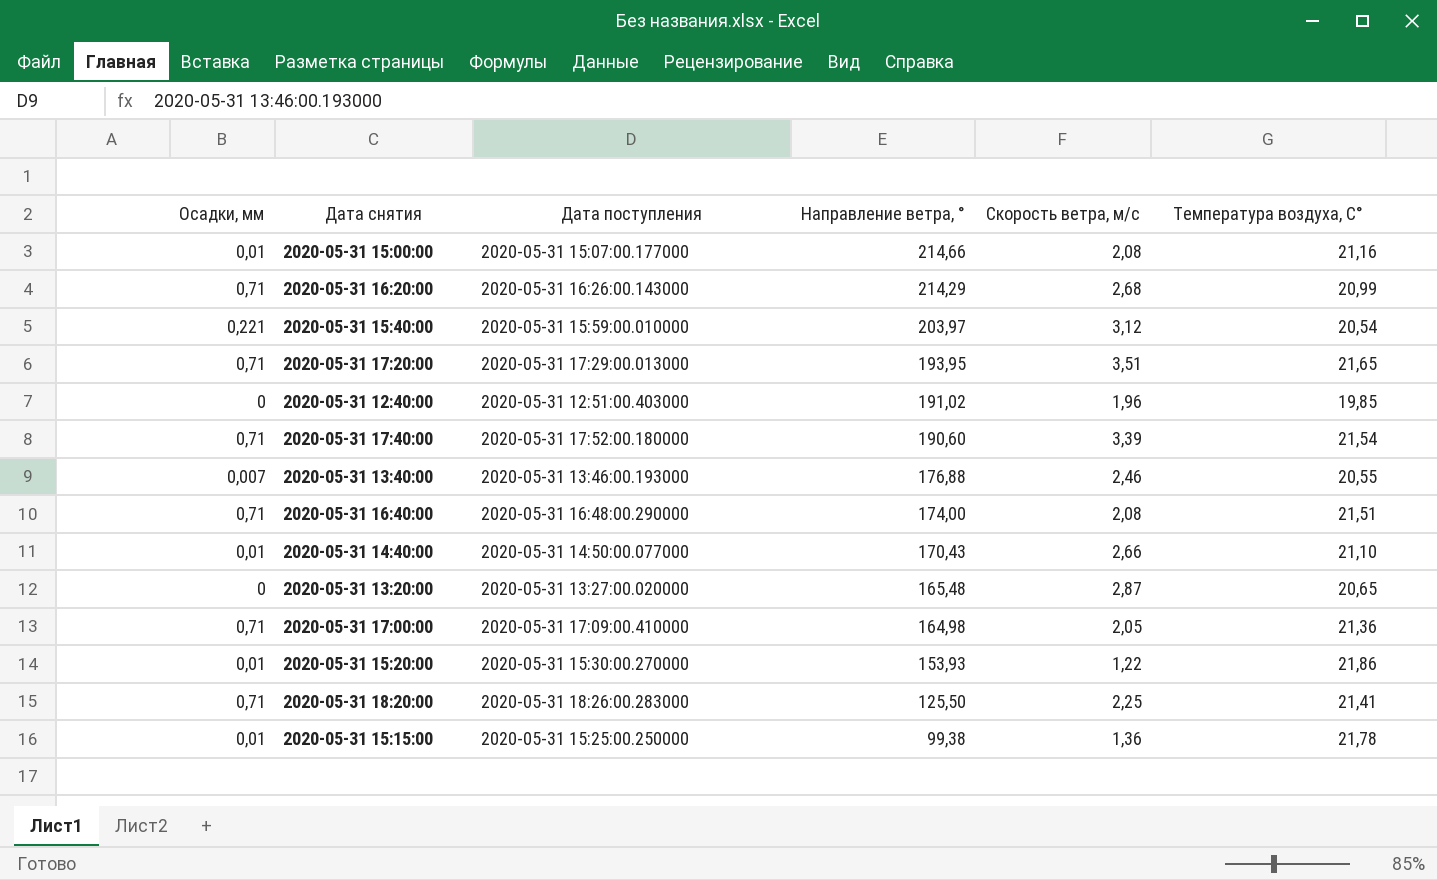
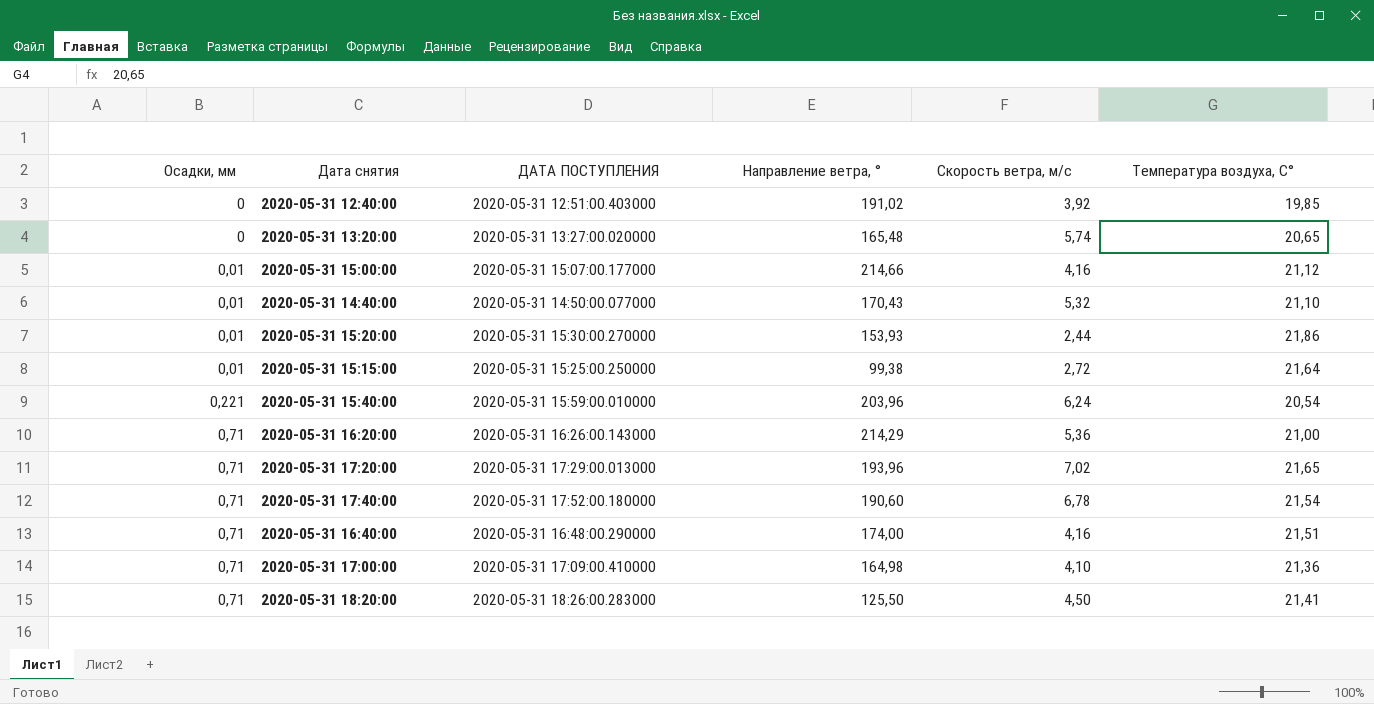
row order: Направление ветра, ° descending -> Осадки, мм ascending
column name: Дата поступления -> ДАТА ПОСТУПЛЕНИЯ
row 2020-05-31 13:40:00: 0,007 | 2020-05-31 13:46:00.193000 | 176,88 | 2,46 | 20,55 -> none
2020-05-31 12:40:00 | Скорость ветра, м/с: 1,96 -> 3,92
2020-05-31 13:20:00 | Скорость ветра, м/с: 2,87 -> 5,74
2020-05-31 15:00:00 | Скорость ветра, м/с: 2,08 -> 4,16
2020-05-31 15:00:00 | Температура воздуха, С°: 21,16 -> 21,12
2020-05-31 14:40:00 | Скорость ветра, м/с: 2,66 -> 5,32
2020-05-31 15:20:00 | Скорость ветра, м/с: 1,22 -> 2,44
2020-05-31 15:15:00 | Скорость ветра, м/с: 1,36 -> 2,72
2020-05-31 15:15:00 | Температура воздуха, С°: 21,78 -> 21,64
2020-05-31 15:40:00 | Направление ветра, °: 203,97 -> 203,96
2020-05-31 15:40:00 | Скорость ветра, м/с: 3,12 -> 6,24
2020-05-31 16:20:00 | Скорость ветра, м/с: 2,68 -> 5,36
2020-05-31 16:20:00 | Температура воздуха, С°: 20,99 -> 21,00
2020-05-31 17:20:00 | Направление ветра, °: 193,95 -> 193,96
2020-05-31 17:20:00 | Скорость ветра, м/с: 3,51 -> 7,02
2020-05-31 17:40:00 | Скорость ветра, м/с: 3,39 -> 6,78
2020-05-31 16:40:00 | Скорость ветра, м/с: 2,08 -> 4,16
2020-05-31 17:00:00 | Скорость ветра, м/с: 2,05 -> 4,10
2020-05-31 18:20:00 | Скорость ветра, м/с: 2,25 -> 4,50

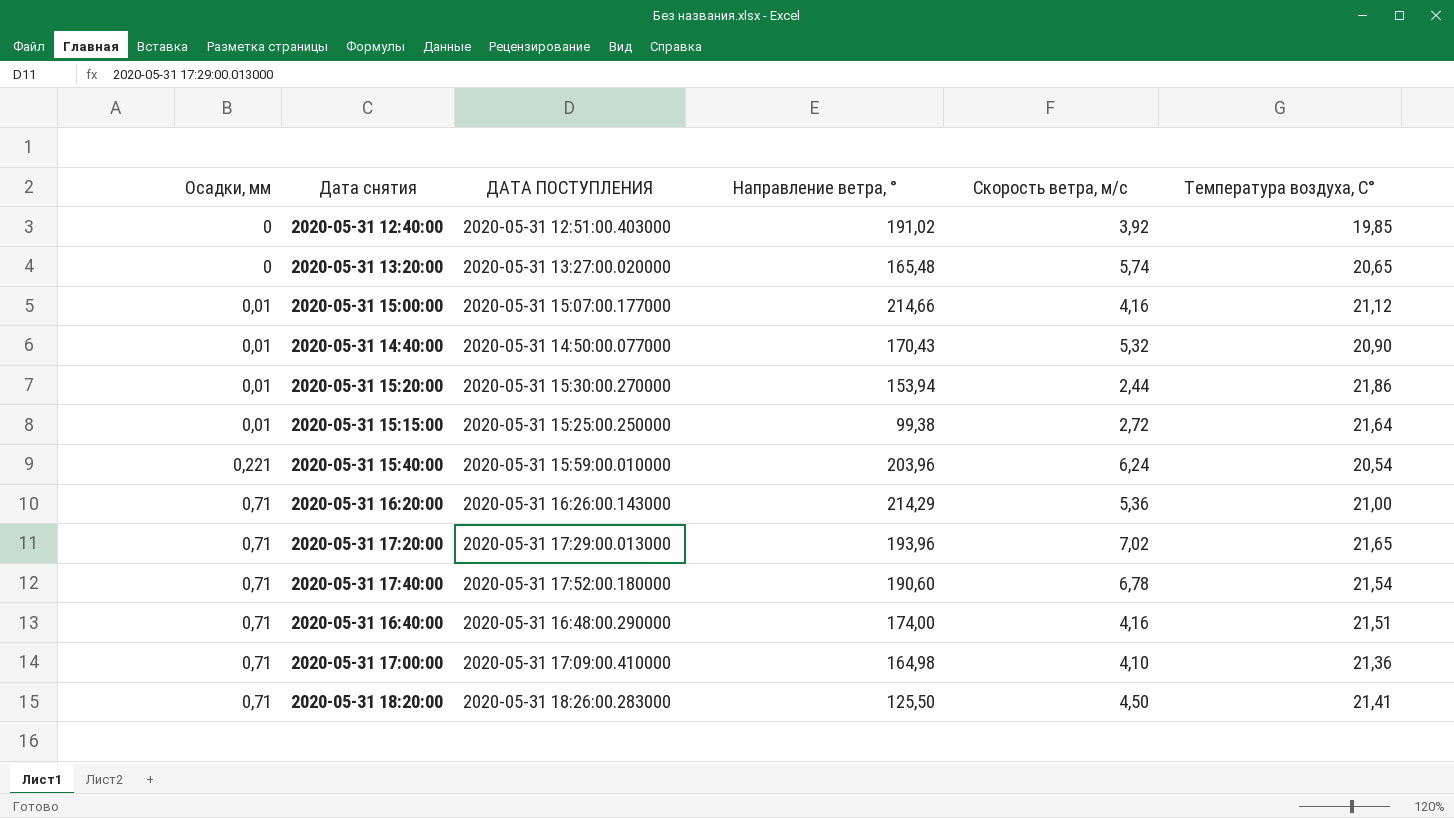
2020-05-31 14:40:00 | Температура воздуха, С°: 21,10 -> 20,90
2020-05-31 15:20:00 | Направление ветра, °: 153,93 -> 153,94

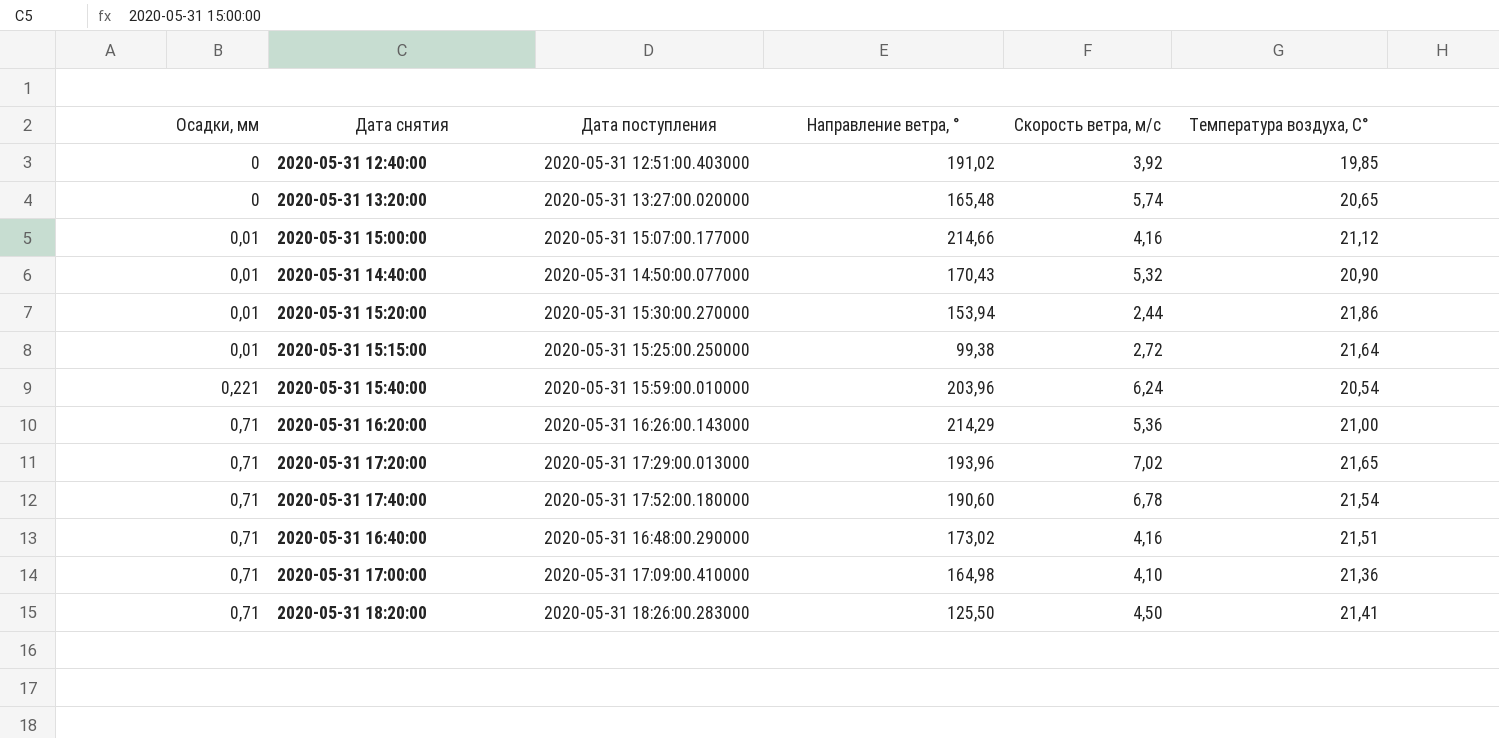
column name: ДАТА ПОСТУПЛЕНИЯ -> Дата поступления
2020-05-31 16:40:00 | Направление ветра, °: 174,00 -> 173,02

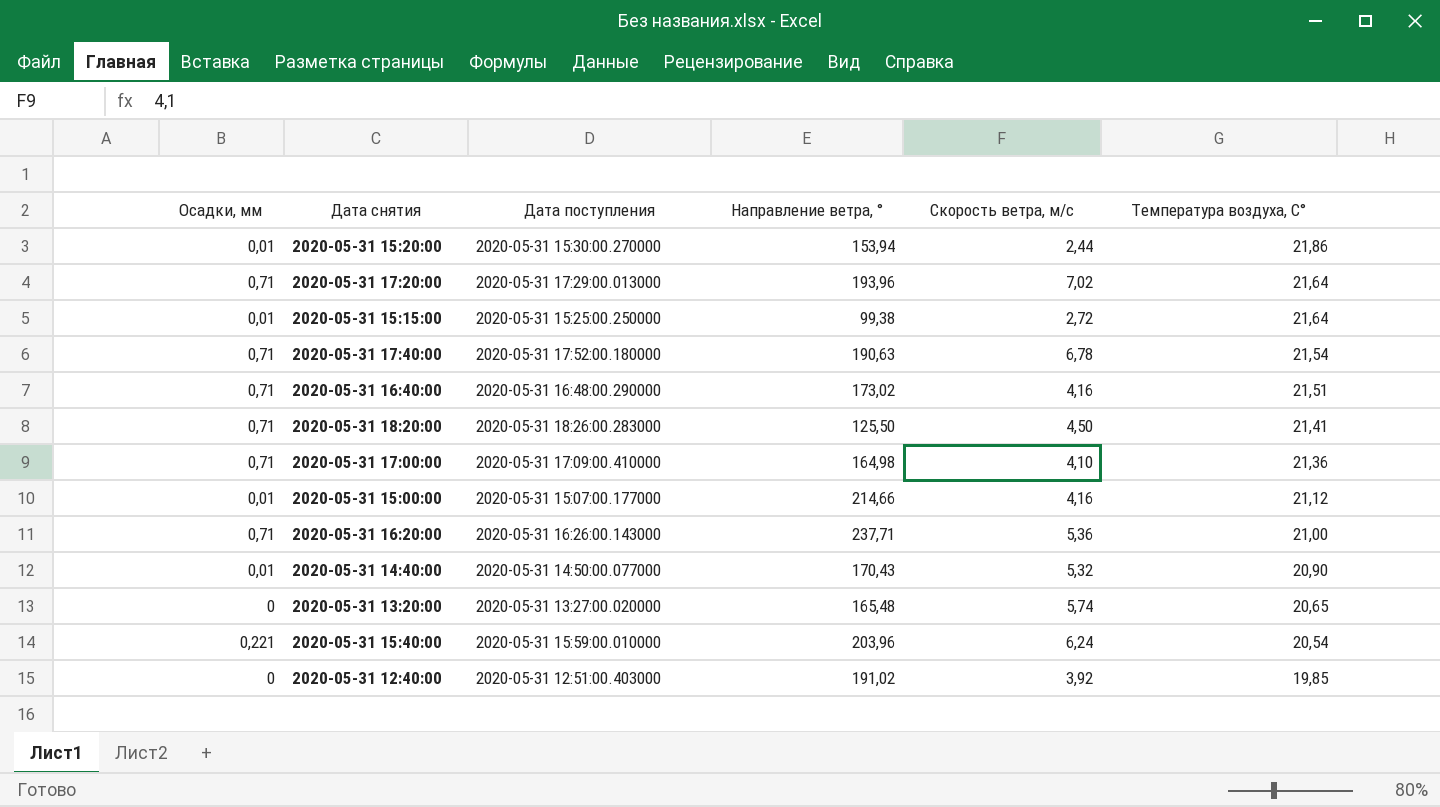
row order: Осадки, мм ascending -> Температура воздуха, С° descending
2020-05-31 17:20:00 | Температура воздуха, С°: 21,65 -> 21,64
2020-05-31 17:40:00 | Направление ветра, °: 190,60 -> 190,63
2020-05-31 16:20:00 | Направление ветра, °: 214,29 -> 237,71

